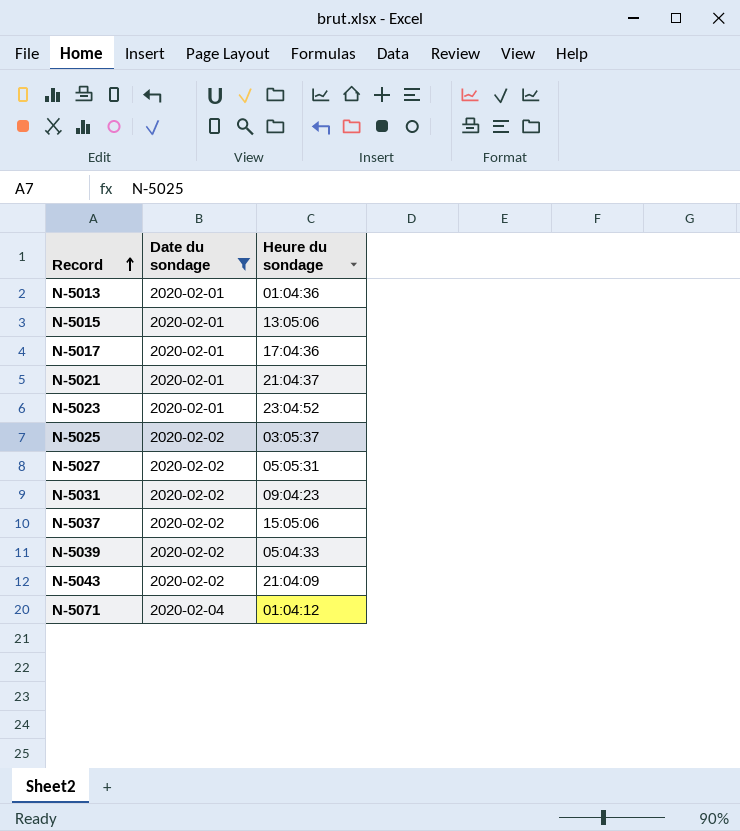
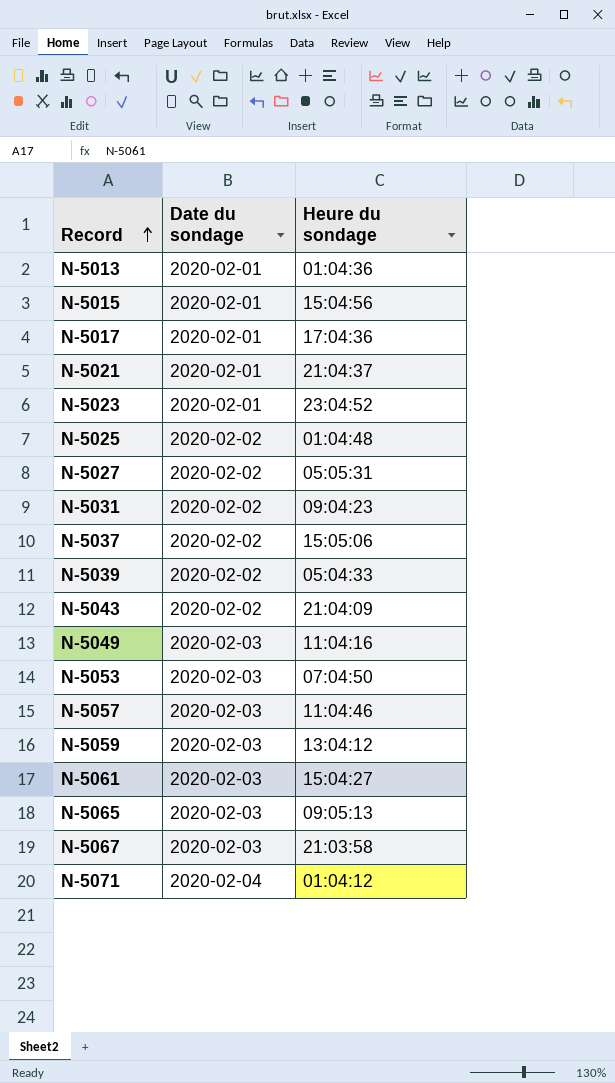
filter: Date du sondage != 2020-02-03 -> none
N-5015 | Heure du sondage: 13:05:06 -> 15:04:56
N-5025 | Heure du sondage: 03:05:37 -> 01:04:48

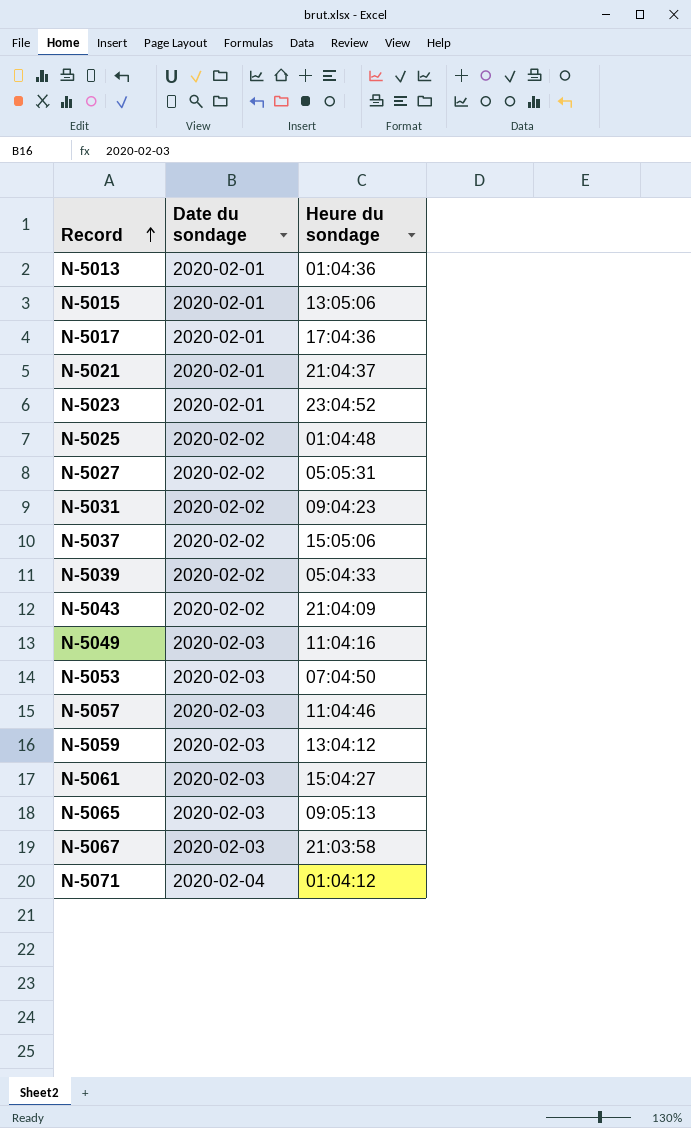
N-5015 | Heure du sondage: 15:04:56 -> 13:05:06

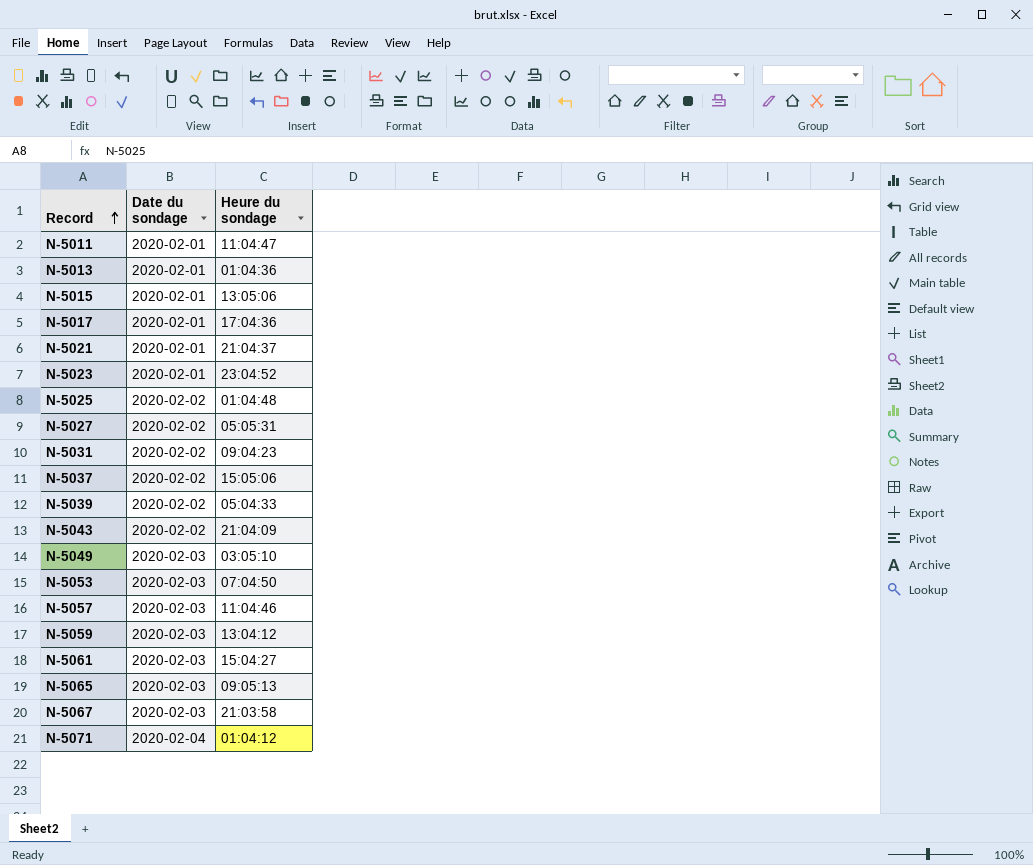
row N-5011: none -> 2020-02-01 | 11:04:47
N-5049 | Heure du sondage: 11:04:16 -> 03:05:10

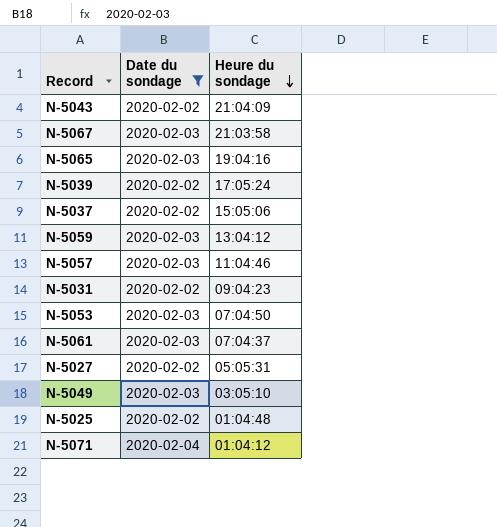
filter: none -> Date du sondage != 2020-02-01
row order: Record ascending -> Heure du sondage descending
N-5065 | Heure du sondage: 09:05:13 -> 19:04:16
N-5039 | Heure du sondage: 05:04:33 -> 17:05:24
N-5061 | Heure du sondage: 15:04:27 -> 07:04:37

